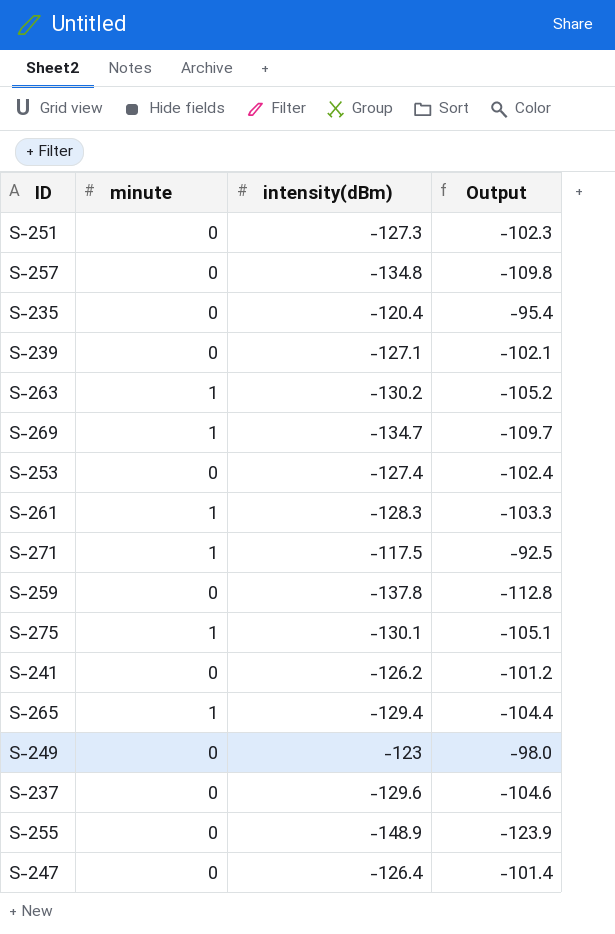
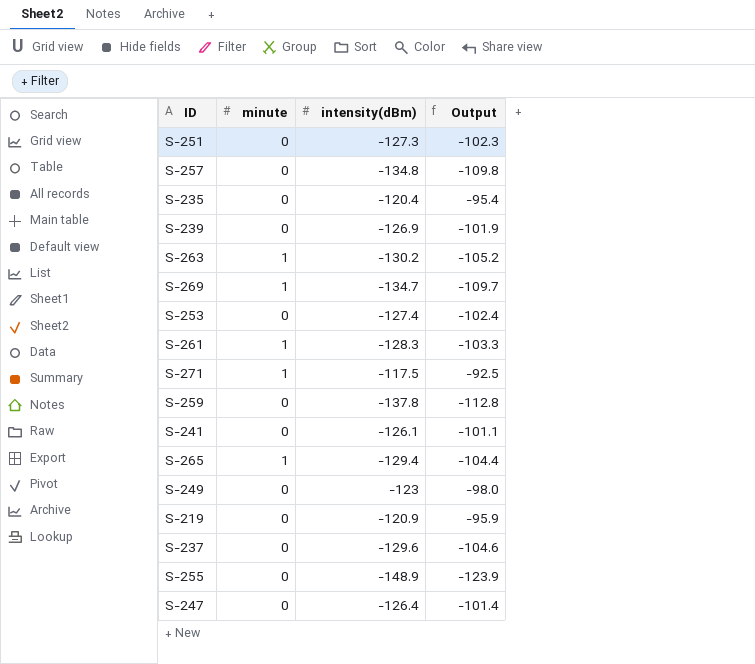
row S-275: 1 | -130.1 | -105.1 -> none
S-239 | intensity(dBm): -127.1 -> -126.9
S-239 | Output: -102.1 -> -101.9
S-241 | intensity(dBm): -126.2 -> -126.1
S-241 | Output: -101.2 -> -101.1
row S-219: none -> 0 | -120.9 | -95.9

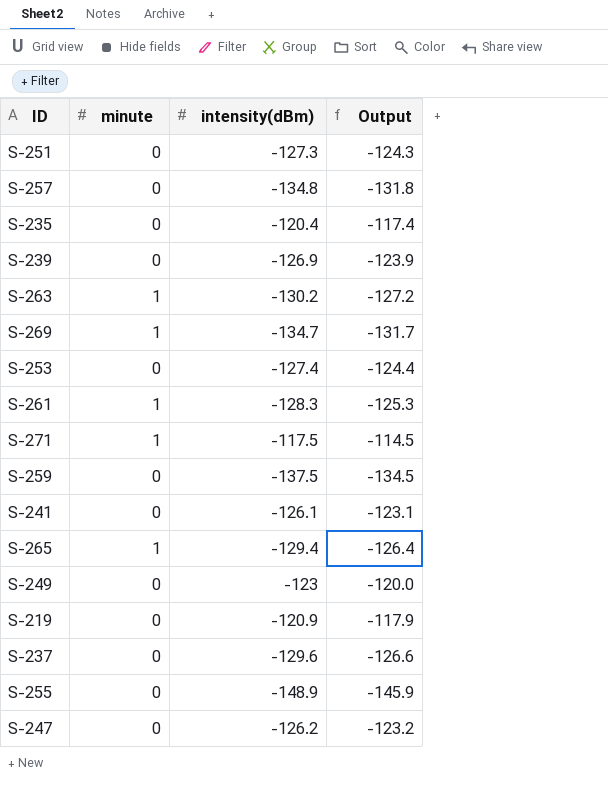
column Output | formula: [intensity(dBm)] + 25 -> [intensity(dBm)] + 3
S-259 | intensity(dBm): -137.8 -> -137.5
S-247 | intensity(dBm): -126.4 -> -126.2

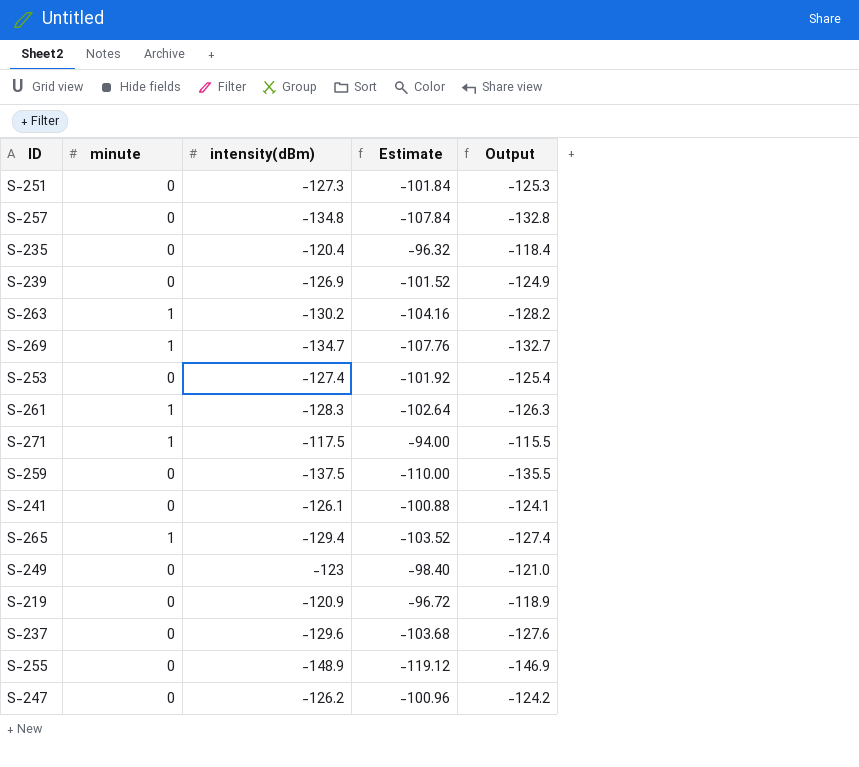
column Estimate | formula: none -> [intensity(dBm)] * 0.8
column Output | formula: [intensity(dBm)] + 3 -> [intensity(dBm)] + 2

